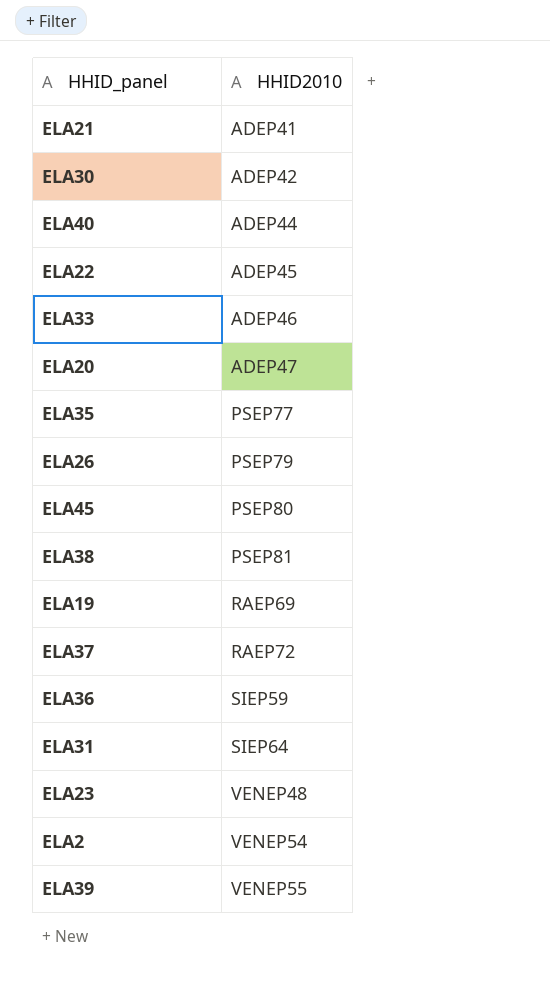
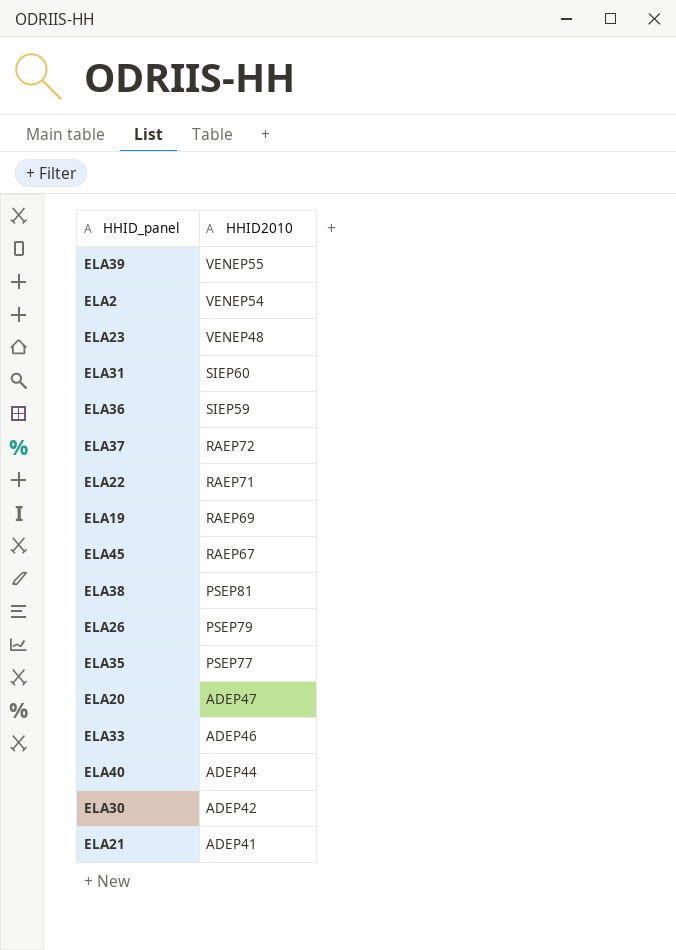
row order: HHID2010 ascending -> HHID2010 descending
ELA31 | HHID2010: SIEP64 -> SIEP60
ELA22 | HHID2010: ADEP45 -> RAEP71
ELA45 | HHID2010: PSEP80 -> RAEP67

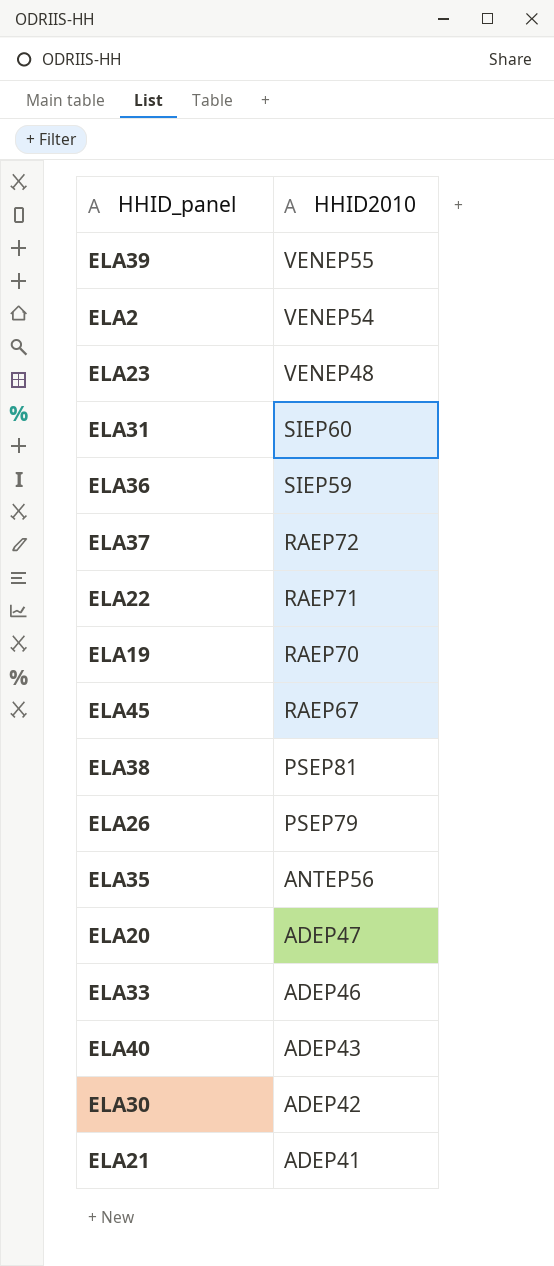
ELA19 | HHID2010: RAEP69 -> RAEP70
ELA35 | HHID2010: PSEP77 -> ANTEP56
ELA40 | HHID2010: ADEP44 -> ADEP43

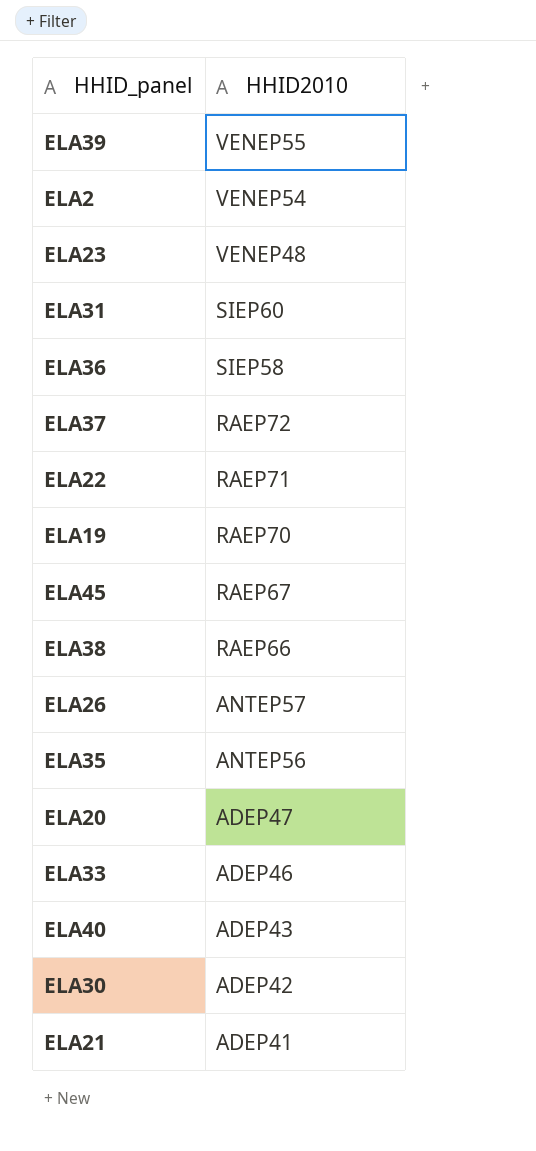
ELA36 | HHID2010: SIEP59 -> SIEP58
ELA38 | HHID2010: PSEP81 -> RAEP66
ELA26 | HHID2010: PSEP79 -> ANTEP57

